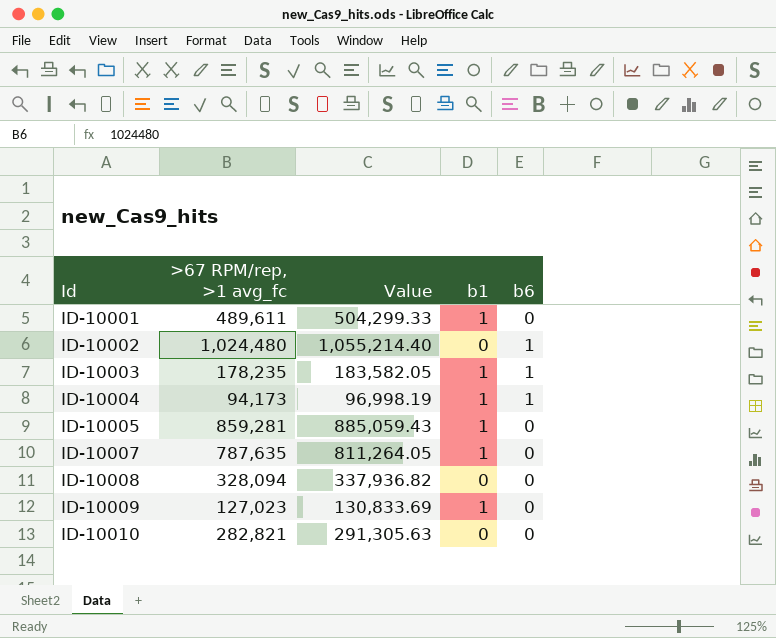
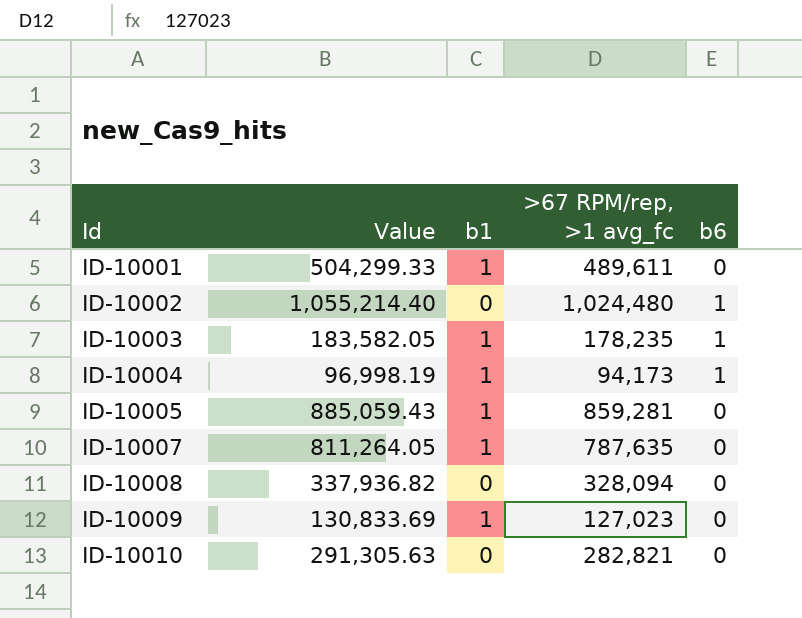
column >67 RPM/rep, >1 avg_fc | position: 2 -> 4

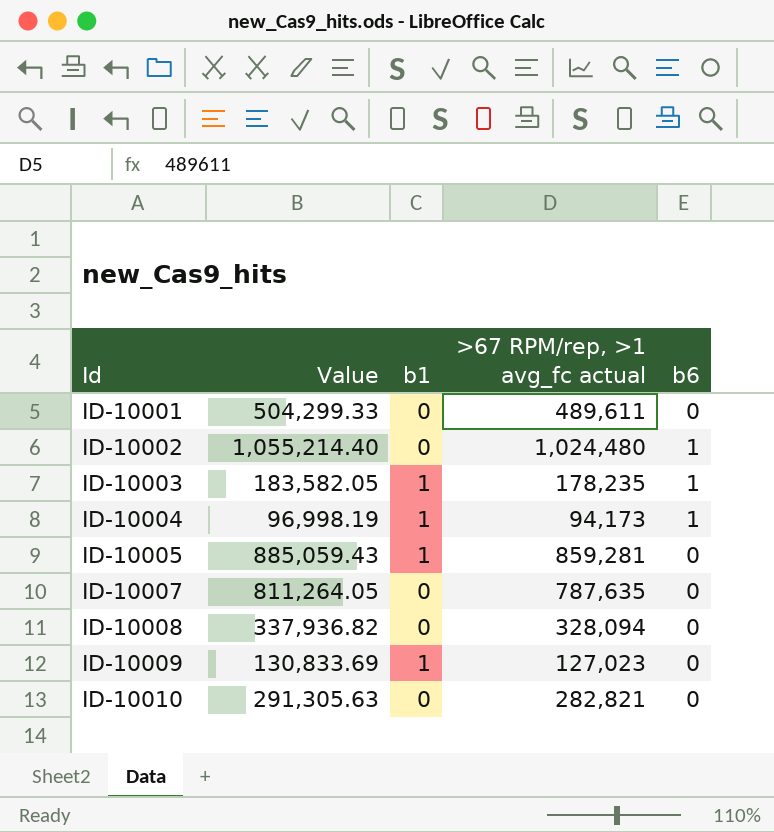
column name: >67 RPM/rep, >1 avg_fc -> >67 RPM/rep, >1 avg_fc actual
ID-10001 | b1: 1 -> 0
ID-10007 | b1: 1 -> 0

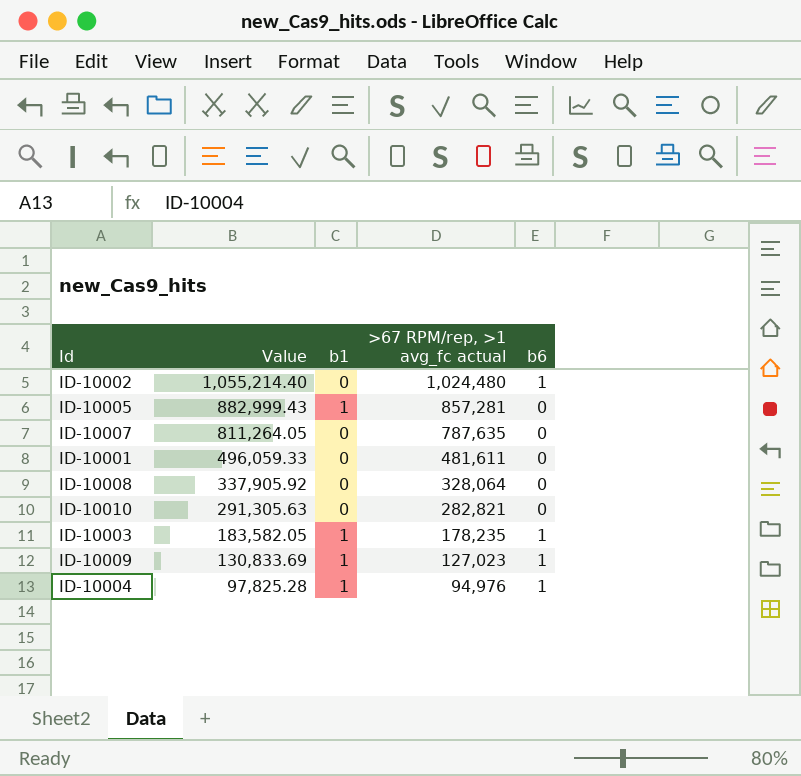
row order: Id ascending -> Value descending
ID-10005 | Value: 885,059.43 -> 882,999.43
ID-10005 | >67 RPM/rep, >1 avg_fc actual: 859,281 -> 857,281
ID-10001 | Value: 504,299.33 -> 496,059.33
ID-10001 | >67 RPM/rep, >1 avg_fc actual: 489,611 -> 481,611
ID-10008 | Value: 337,936.82 -> 337,905.92
ID-10008 | >67 RPM/rep, >1 avg_fc actual: 328,094 -> 328,064
ID-10009 | b6: 0 -> 1
ID-10004 | Value: 96,998.19 -> 97,825.28
ID-10004 | >67 RPM/rep, >1 avg_fc actual: 94,173 -> 94,976

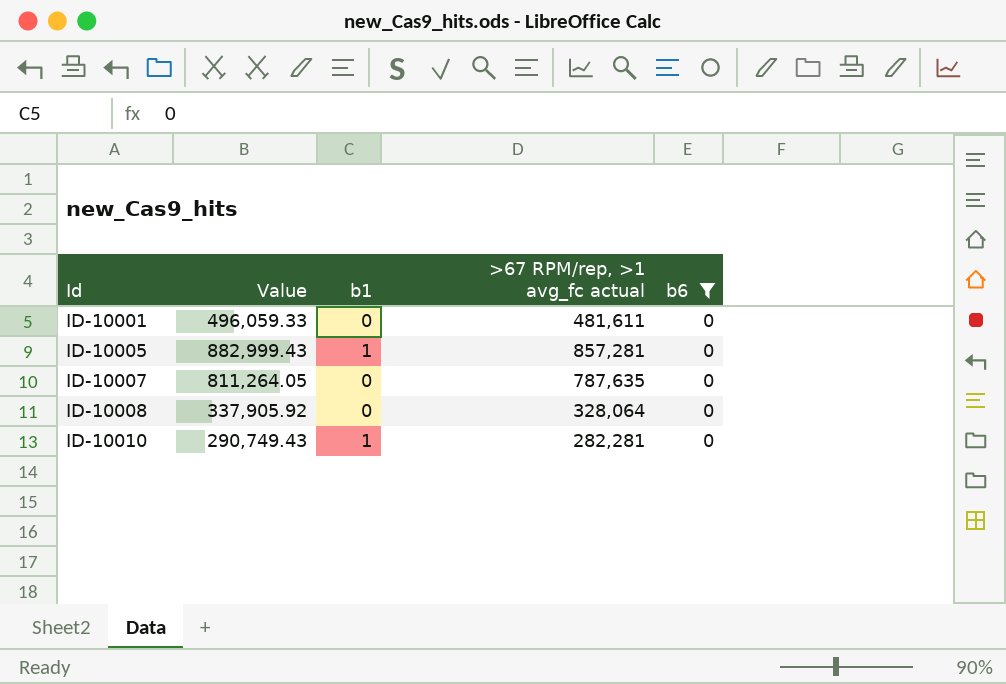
filter: none -> b6 = 0
row order: Value descending -> Id ascending
ID-10010 | Value: 291,305.63 -> 290,749.43
ID-10010 | b1: 0 -> 1
ID-10010 | >67 RPM/rep, >1 avg_fc actual: 282,821 -> 282,281

